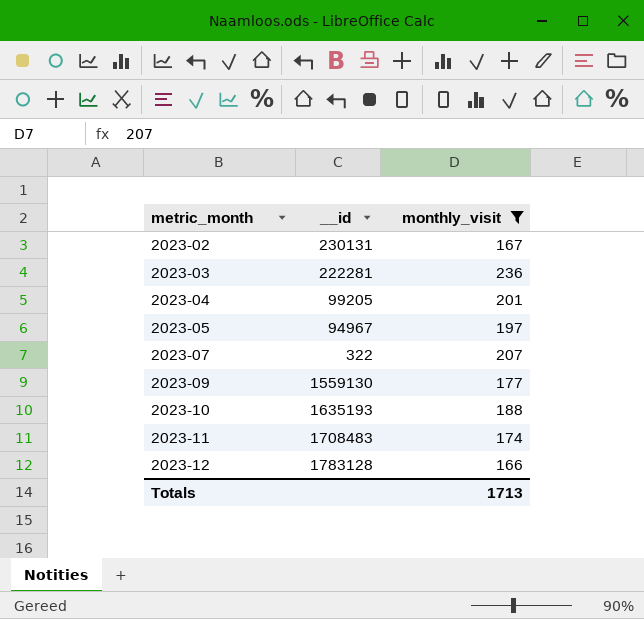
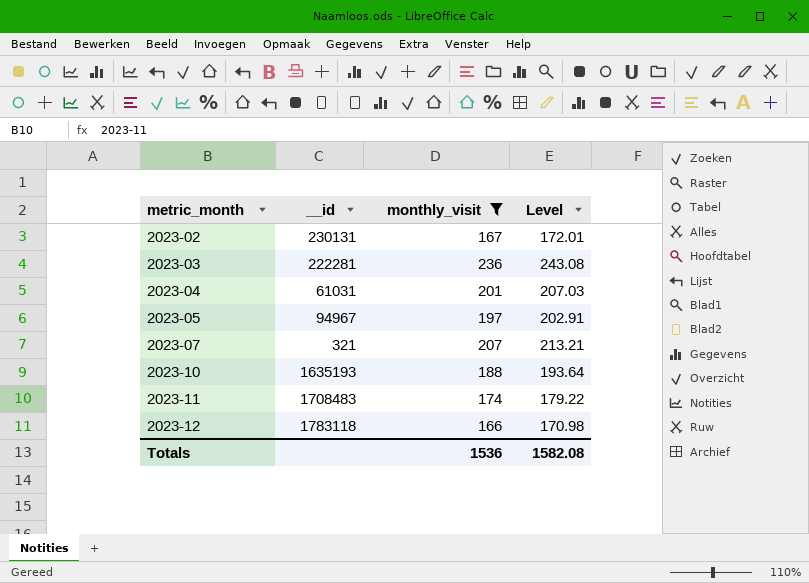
column Level | formula: none -> [monthly_visit] * 1.03
row 2023-09: 1559130 | 177 -> none
2023-04 | __id: 99205 -> 61031
2023-07 | __id: 322 -> 321
2023-12 | __id: 1783128 -> 1783118
Totals | monthly_visit: 1713 -> 1536

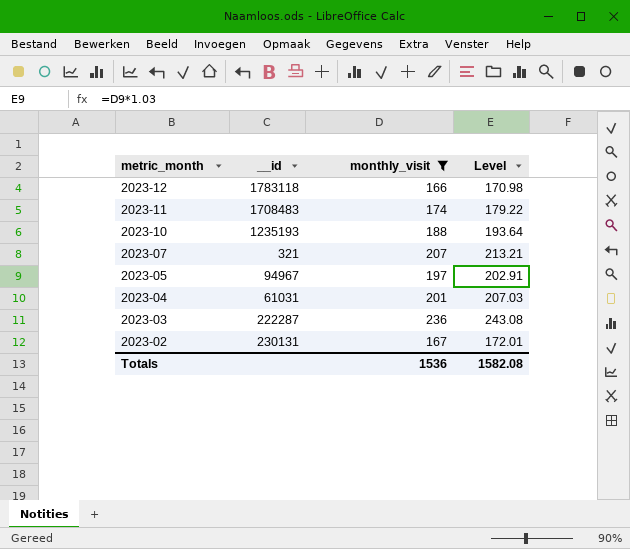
row order: metric_month ascending -> metric_month descending
2023-10 | __id: 1635193 -> 1235193
2023-03 | __id: 222281 -> 222287

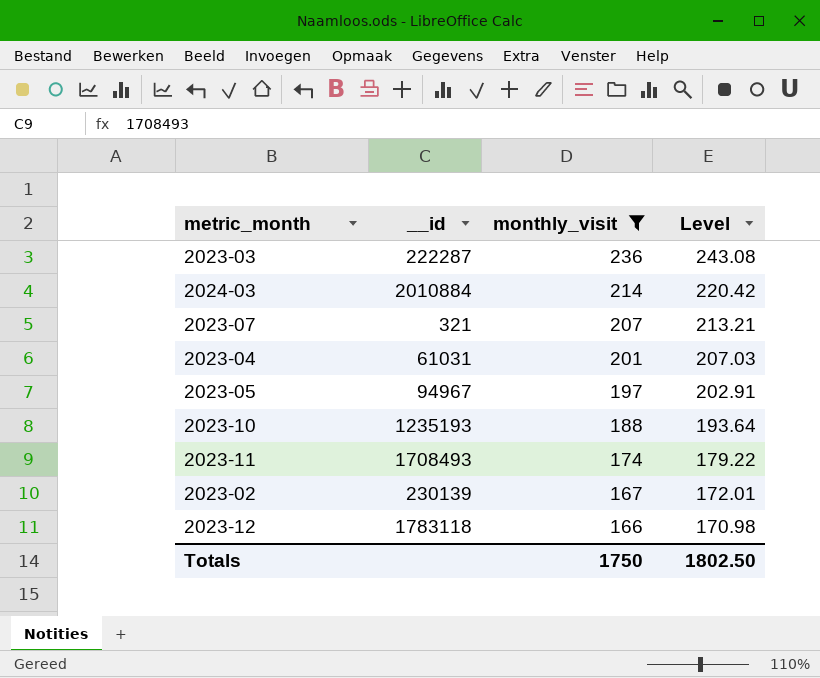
row order: metric_month descending -> monthly_visit descending
row 2024-03: none -> 2010884 | 214 | 220.42
2023-11 | __id: 1708483 -> 1708493
2023-02 | __id: 230131 -> 230139
Totals | monthly_visit: 1536 -> 1750
Totals | Level: 1582.08 -> 1802.50

